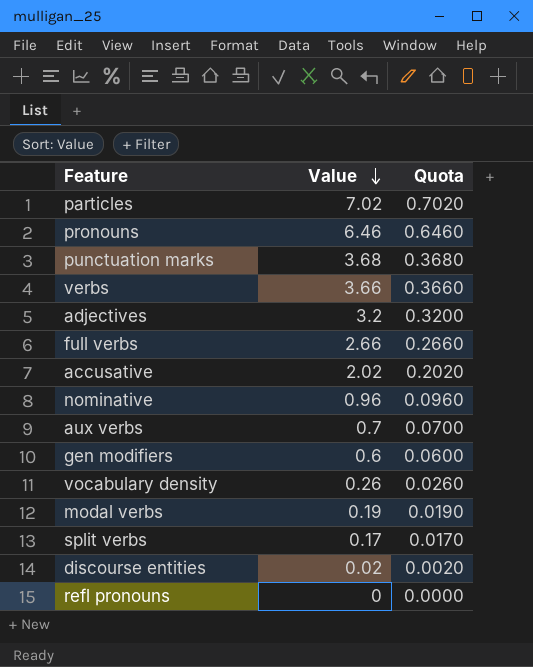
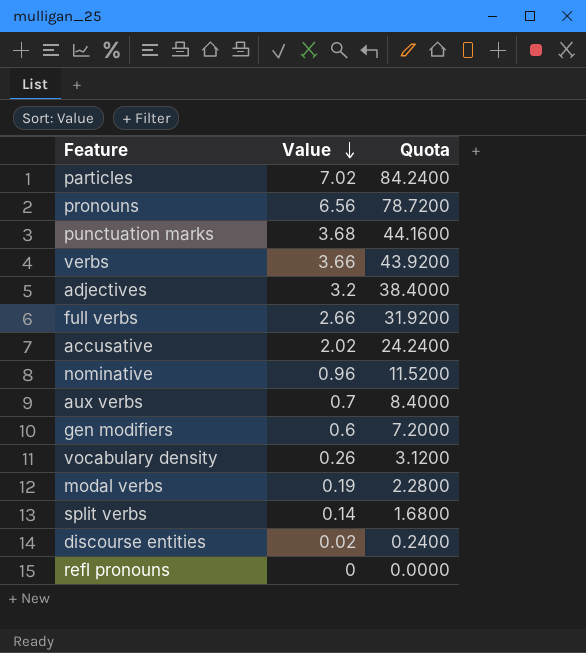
column Quota | formula: [Value] * 0.1 -> [Value] * 12
pronouns | Value: 6.46 -> 6.56
split verbs | Value: 0.17 -> 0.14

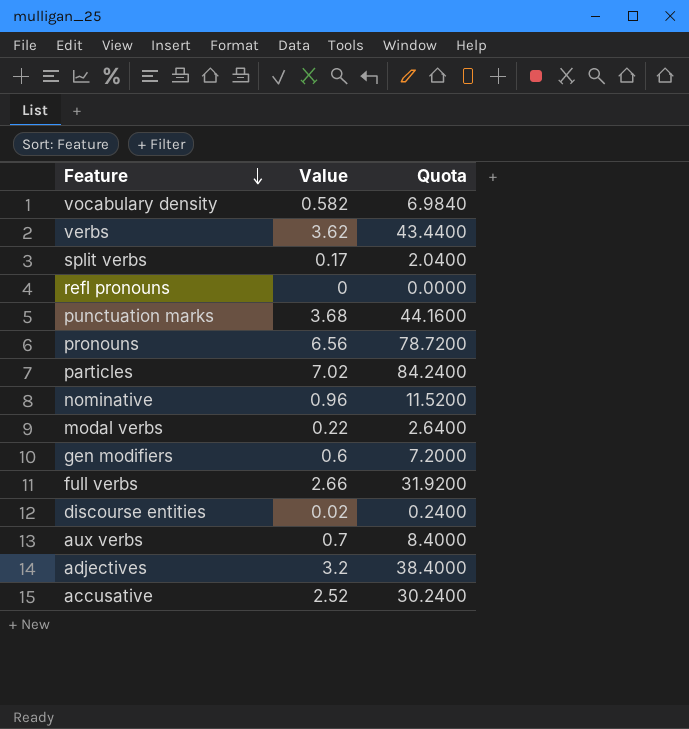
row order: Value descending -> Feature descending
vocabulary density | Value: 0.26 -> 0.582
vocabulary density | Quota: 3.1200 -> 6.9840
verbs | Value: 3.66 -> 3.62
verbs | Quota: 43.9200 -> 43.4400
split verbs | Value: 0.14 -> 0.17
split verbs | Quota: 1.6800 -> 2.0400
modal verbs | Value: 0.19 -> 0.22
modal verbs | Quota: 2.2800 -> 2.6400
accusative | Value: 2.02 -> 2.52
accusative | Quota: 24.2400 -> 30.2400

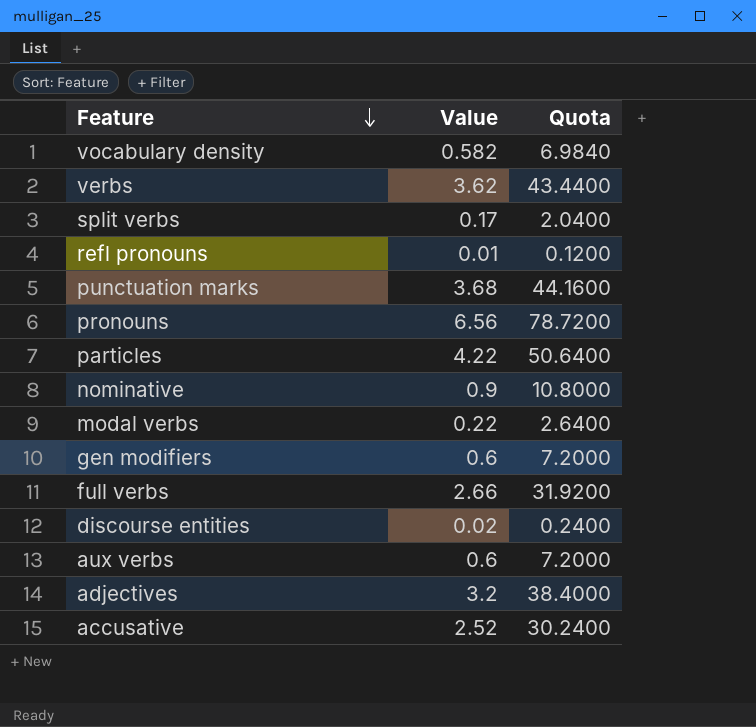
refl pronouns | Value: 0 -> 0.01
refl pronouns | Quota: 0.0000 -> 0.1200
particles | Value: 7.02 -> 4.22
particles | Quota: 84.2400 -> 50.6400
nominative | Value: 0.96 -> 0.9
nominative | Quota: 11.5200 -> 10.8000
aux verbs | Value: 0.7 -> 0.6
aux verbs | Quota: 8.4000 -> 7.2000

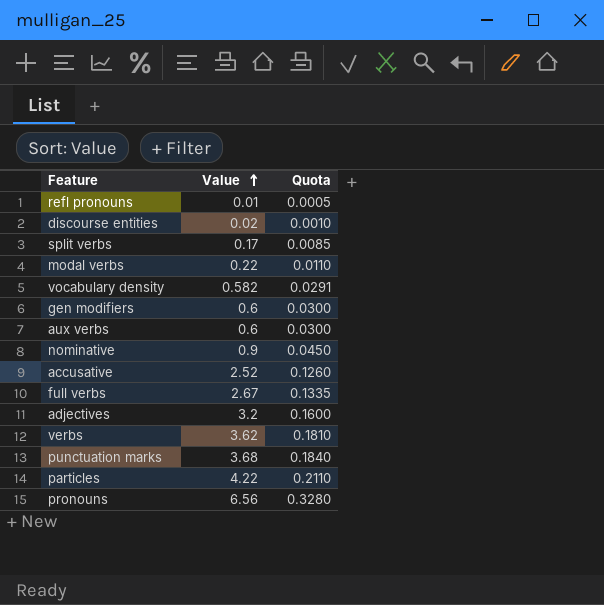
row order: Feature descending -> Value ascending
column Quota | formula: [Value] * 12 -> [Value] * 0.05
full verbs | Value: 2.66 -> 2.67

